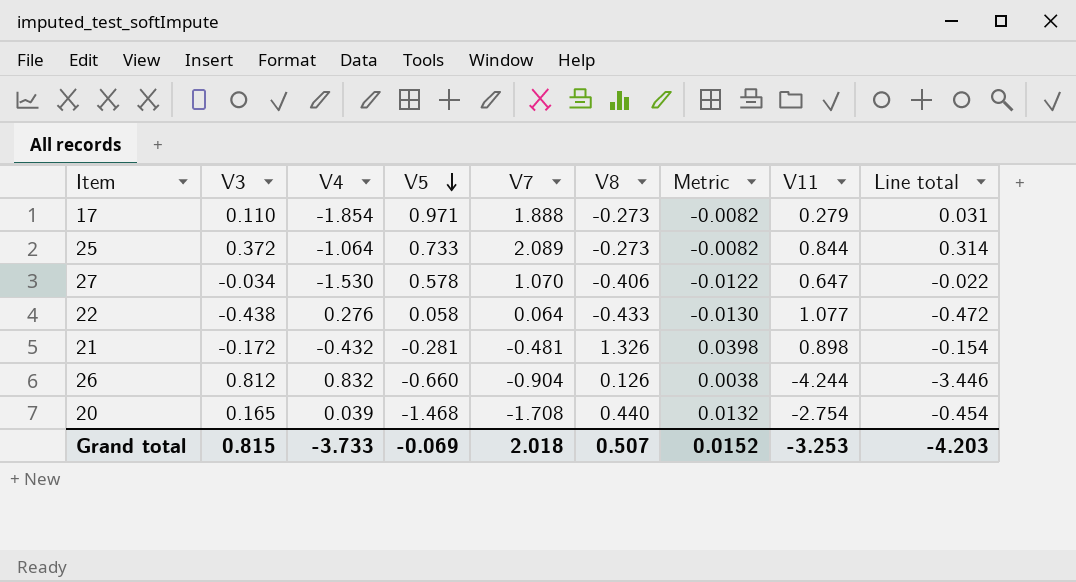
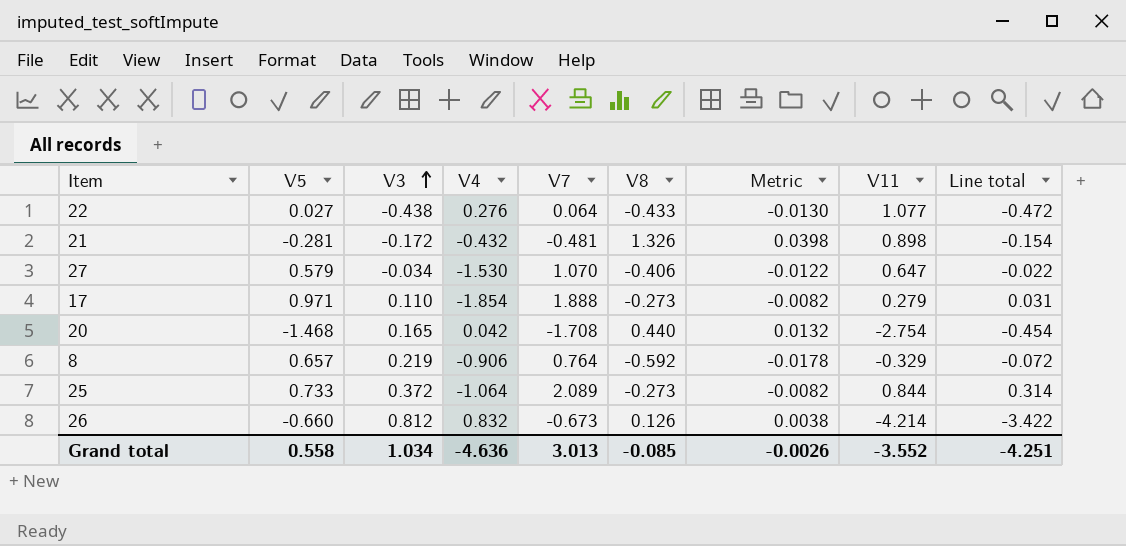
row order: V5 descending -> V3 ascending
column V5 | position: 4 -> 2
22 | V5: 0.058 -> 0.027
27 | V5: 0.578 -> 0.579
20 | V4: 0.039 -> 0.042
row 8: none -> 0.657 | 0.219 | -0.906 | 0.764 | -0.592 | -0.0178 | -0.329 | -0.072
26 | V7: -0.904 -> -0.673
26 | V11: -4.244 -> -4.214
26 | Line total: -3.446 -> -3.422
Grand total | V5: -0.069 -> 0.558
Grand total | V3: 0.815 -> 1.034
Grand total | V4: -3.733 -> -4.636
Grand total | V7: 2.018 -> 3.013
Grand total | V8: 0.507 -> -0.085
Grand total | Metric: 0.0152 -> -0.0026
Grand total | V11: -3.253 -> -3.552
Grand total | Line total: -4.203 -> -4.251

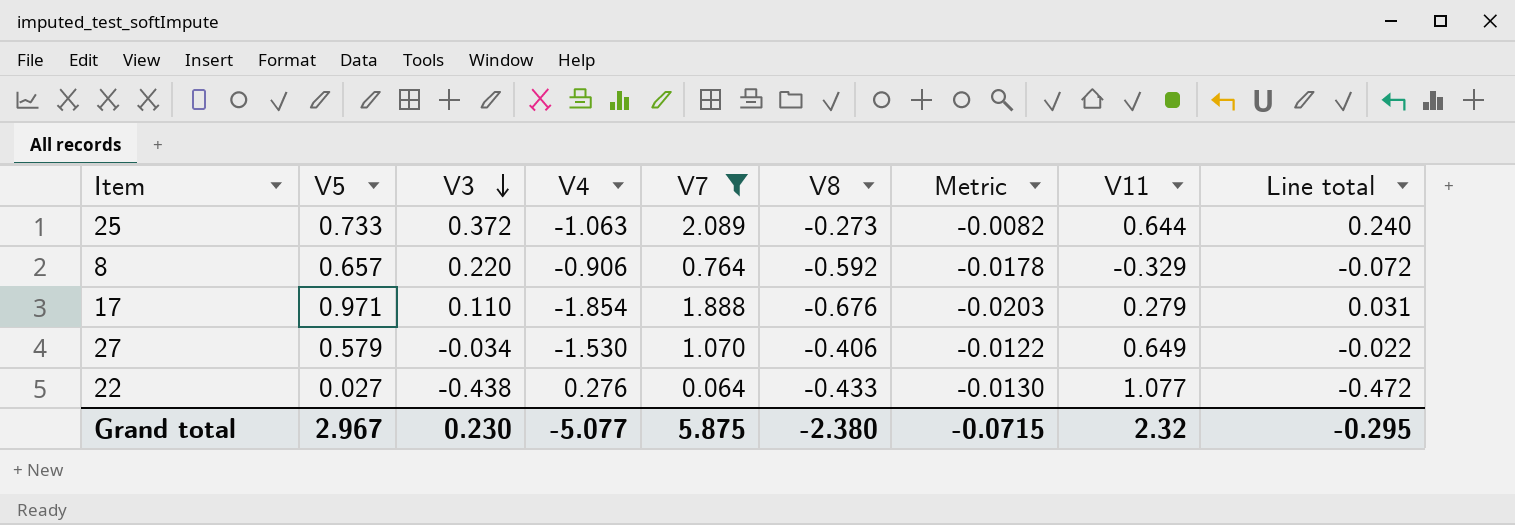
filter: none -> V7 >= 0.064
row order: V3 ascending -> V3 descending
25 | V4: -1.064 -> -1.063
25 | V11: 0.844 -> 0.644
25 | Line total: 0.314 -> 0.240
8 | V3: 0.219 -> 0.220
17 | V8: -0.273 -> -0.676
17 | Metric: -0.0082 -> -0.0203
27 | V11: 0.647 -> 0.649
Grand total | V5: 0.558 -> 2.967
Grand total | V3: 1.034 -> 0.230
Grand total | V4: -4.636 -> -5.077
Grand total | V7: 3.013 -> 5.875
Grand total | V8: -0.085 -> -2.380
Grand total | Metric: -0.0026 -> -0.0715
Grand total | V11: -3.552 -> 2.32
Grand total | Line total: -4.251 -> -0.295

